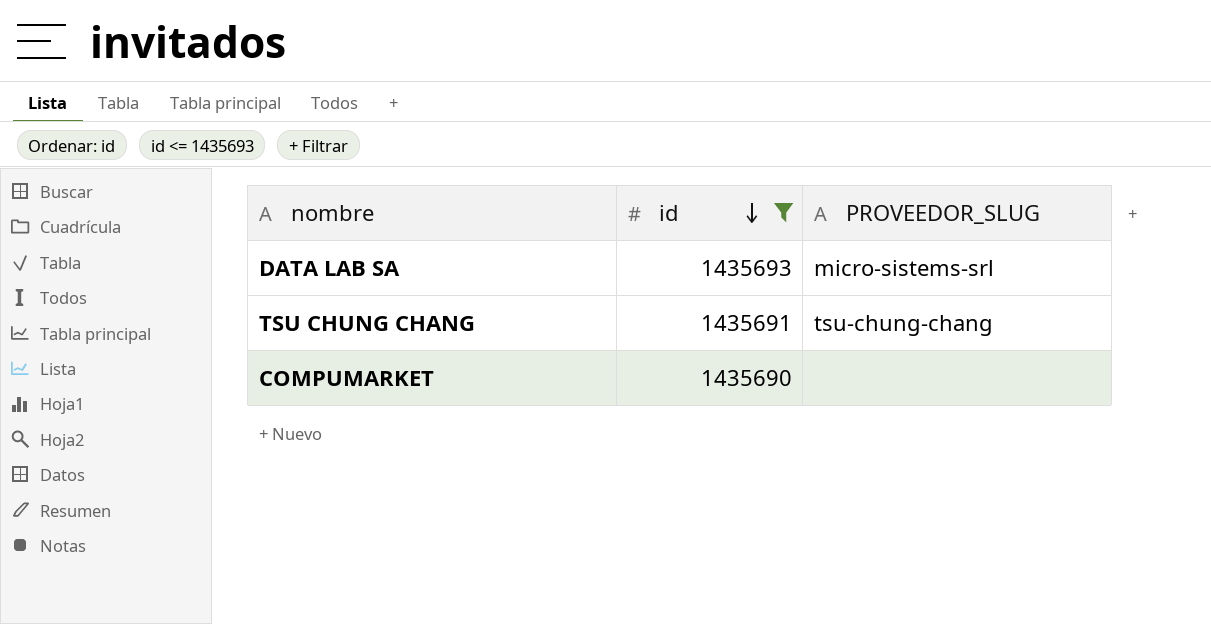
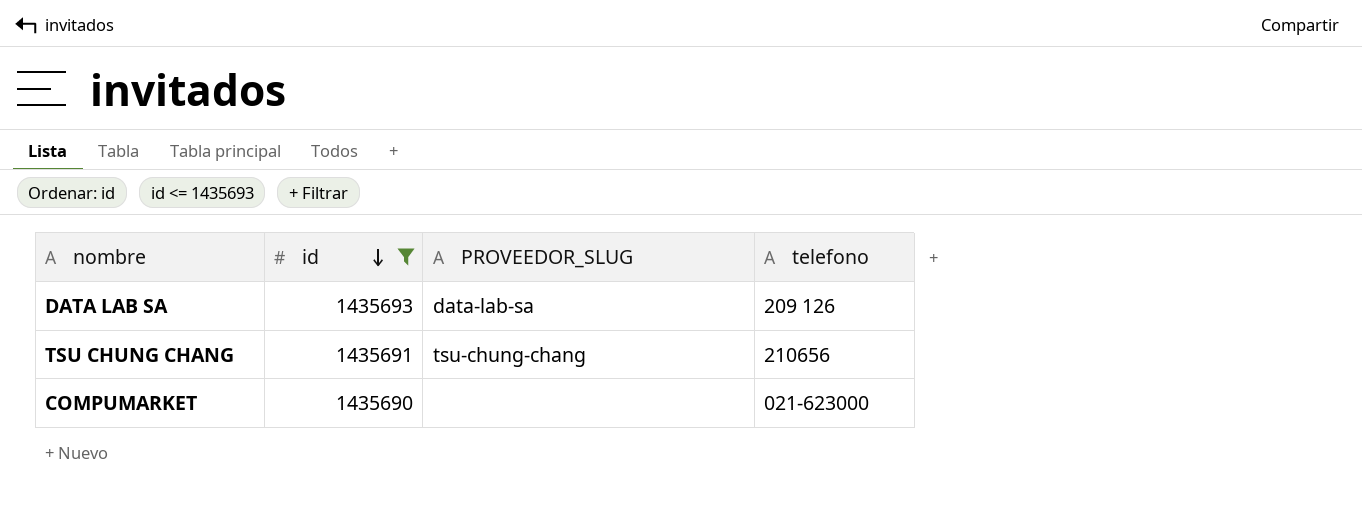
column telefono | position: none -> 4
DATA LAB SA | PROVEEDOR_SLUG: micro-sistems-srl -> data-lab-sa

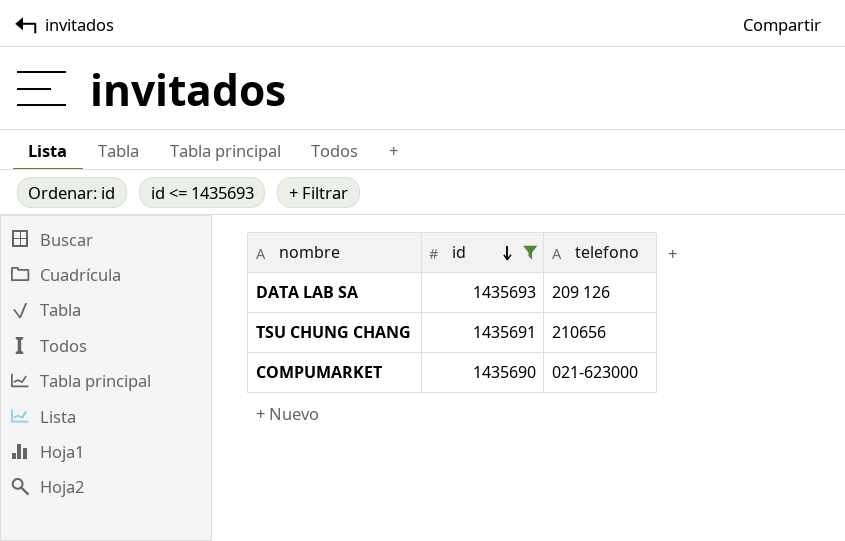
column PROVEEDOR_SLUG | position: 3 -> none

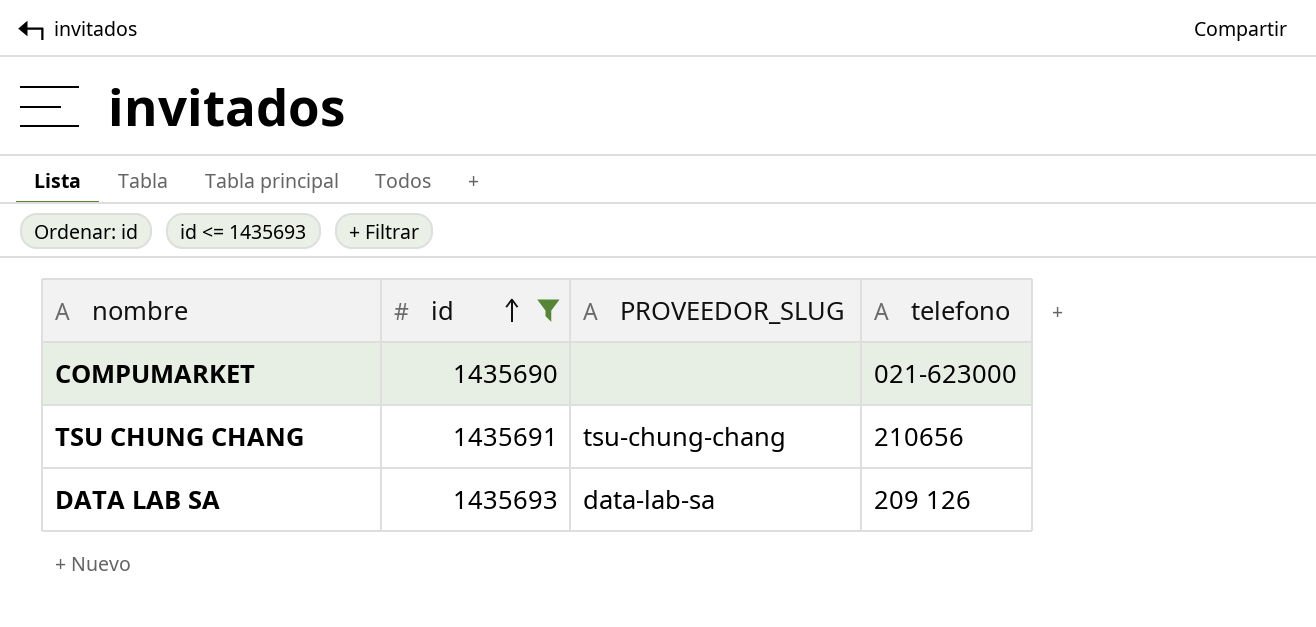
row order: id descending -> id ascending
column PROVEEDOR_SLUG | position: none -> 3

